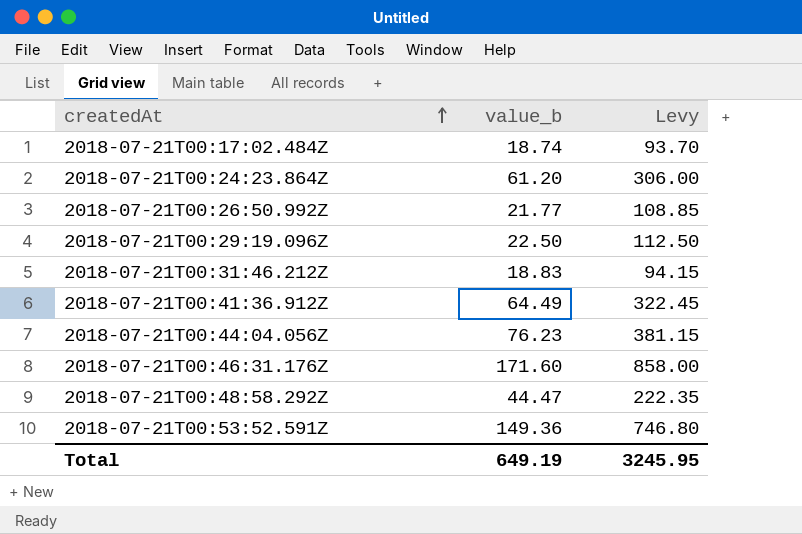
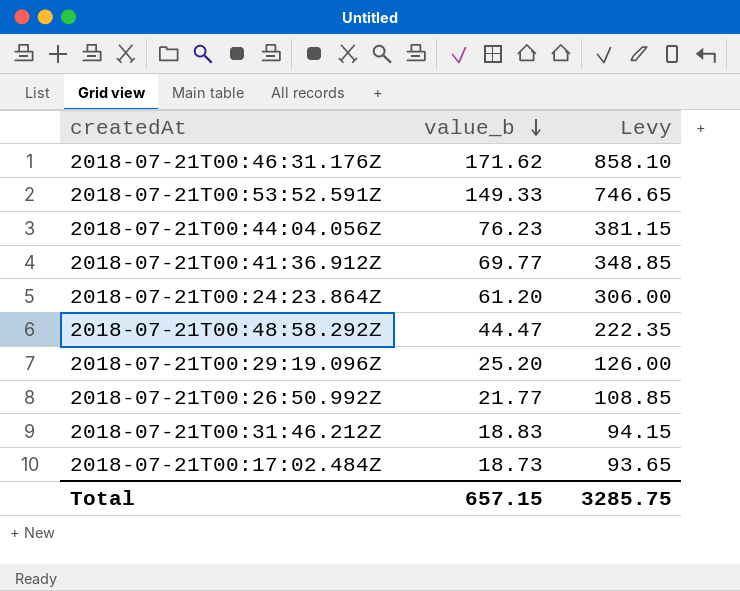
row order: createdAt ascending -> value_b descending
2018-07-21T00:46:31.176Z | value_b: 171.60 -> 171.62
2018-07-21T00:46:31.176Z | Levy: 858.00 -> 858.10
2018-07-21T00:53:52.591Z | value_b: 149.36 -> 149.33
2018-07-21T00:53:52.591Z | Levy: 746.80 -> 746.65
2018-07-21T00:41:36.912Z | value_b: 64.49 -> 69.77
2018-07-21T00:41:36.912Z | Levy: 322.45 -> 348.85
2018-07-21T00:29:19.096Z | value_b: 22.50 -> 25.20
2018-07-21T00:29:19.096Z | Levy: 112.50 -> 126.00
2018-07-21T00:17:02.484Z | value_b: 18.74 -> 18.73
2018-07-21T00:17:02.484Z | Levy: 93.70 -> 93.65
Total | value_b: 649.19 -> 657.15
Total | Levy: 3245.95 -> 3285.75

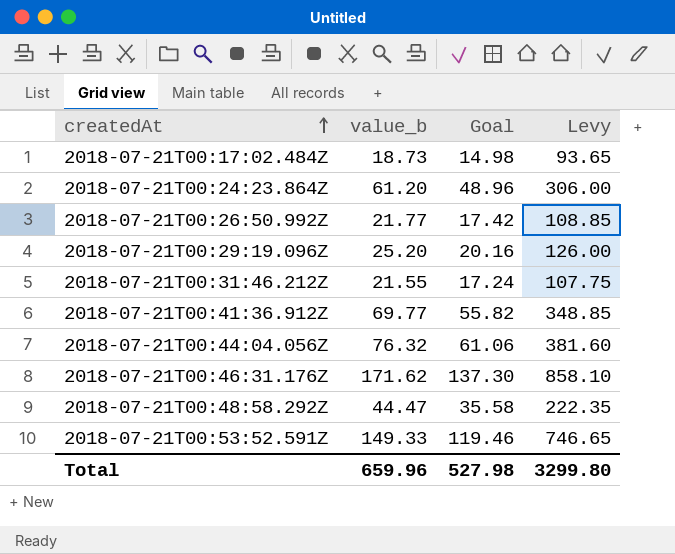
row order: value_b descending -> createdAt ascending
column Goal | formula: none -> [value_b] * 0.8
2018-07-21T00:31:46.212Z | value_b: 18.83 -> 21.55
2018-07-21T00:31:46.212Z | Levy: 94.15 -> 107.75
2018-07-21T00:44:04.056Z | value_b: 76.23 -> 76.32
2018-07-21T00:44:04.056Z | Levy: 381.15 -> 381.60
Total | value_b: 657.15 -> 659.96
Total | Levy: 3285.75 -> 3299.80

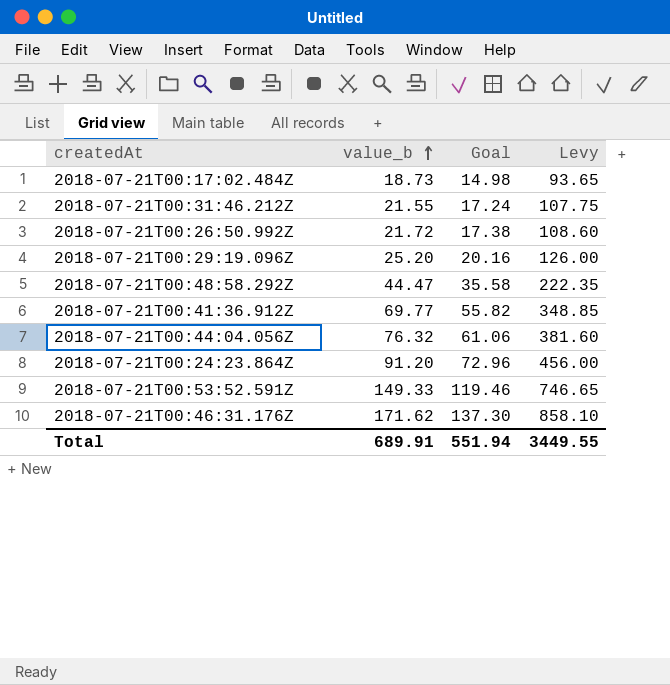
row order: createdAt ascending -> value_b ascending
2018-07-21T00:26:50.992Z | value_b: 21.77 -> 21.72
2018-07-21T00:26:50.992Z | Goal: 17.42 -> 17.38
2018-07-21T00:26:50.992Z | Levy: 108.85 -> 108.60
2018-07-21T00:24:23.864Z | value_b: 61.20 -> 91.20
2018-07-21T00:24:23.864Z | Goal: 48.96 -> 72.96
2018-07-21T00:24:23.864Z | Levy: 306.00 -> 456.00
Total | value_b: 659.96 -> 689.91
Total | Goal: 527.98 -> 551.94
Total | Levy: 3299.80 -> 3449.55

